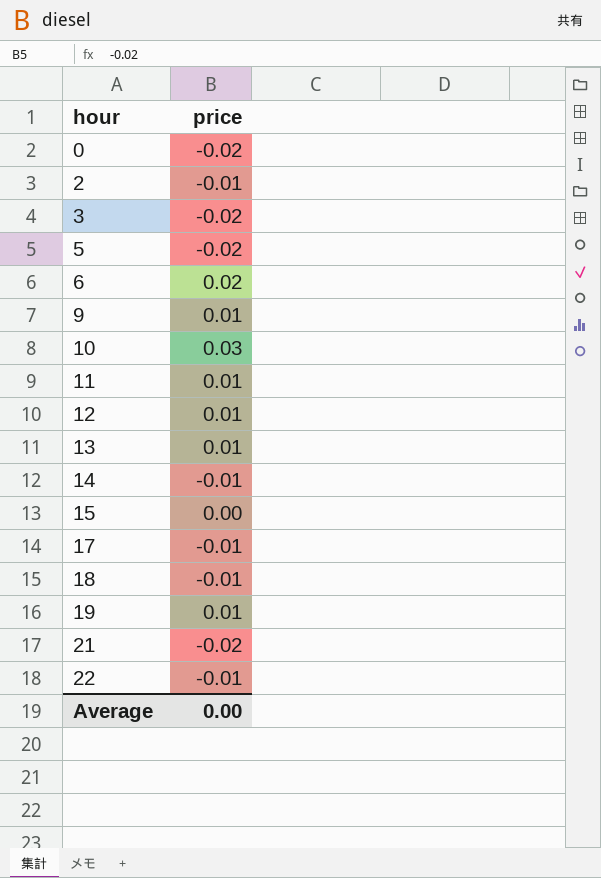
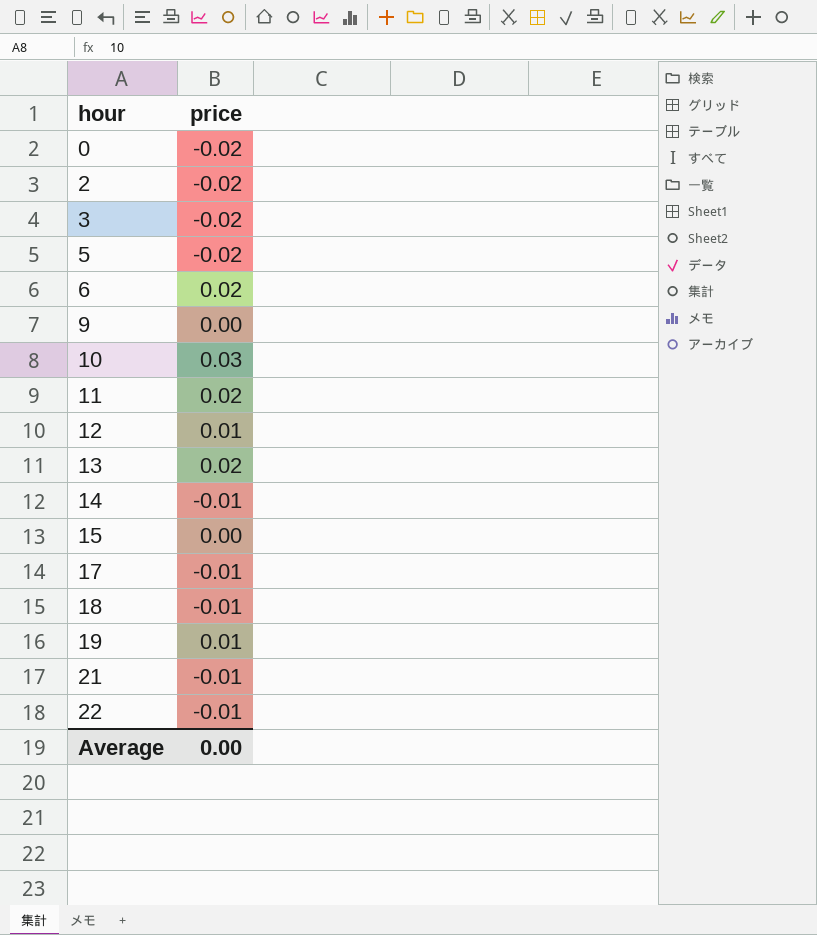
2 | price: -0.01 -> -0.02
9 | price: 0.01 -> 0.00
11 | price: 0.01 -> 0.02
13 | price: 0.01 -> 0.02
21 | price: -0.02 -> -0.01

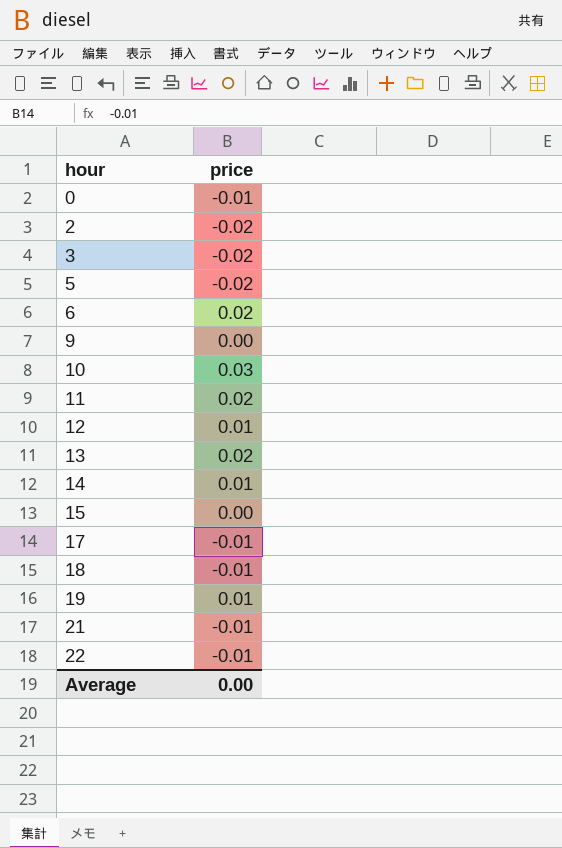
0 | price: -0.02 -> -0.01
14 | price: -0.01 -> 0.01

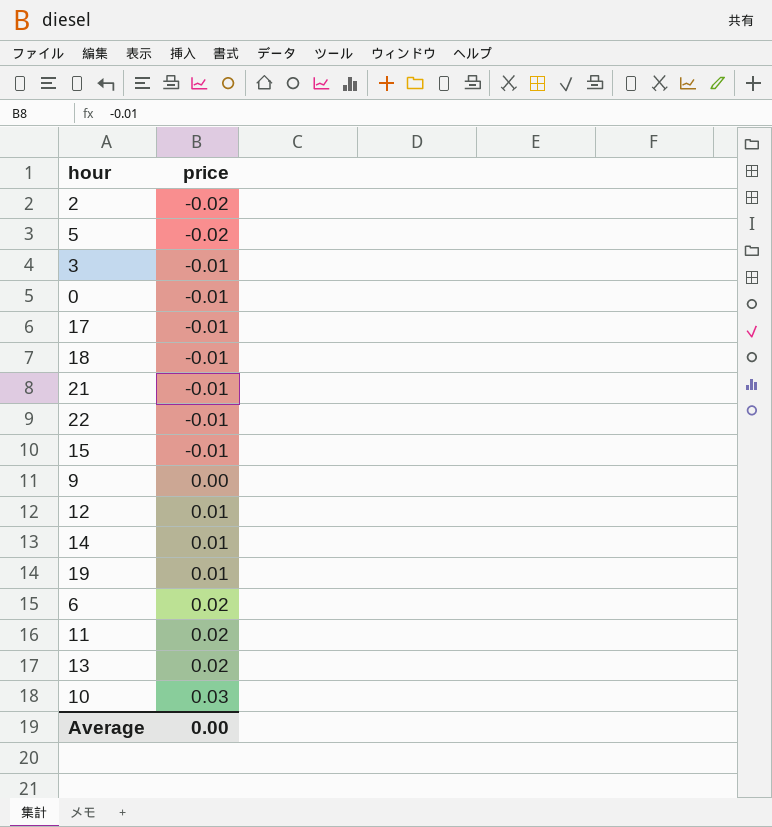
row order: hour ascending -> price ascending
3 | price: -0.02 -> -0.01
15 | price: 0.00 -> -0.01

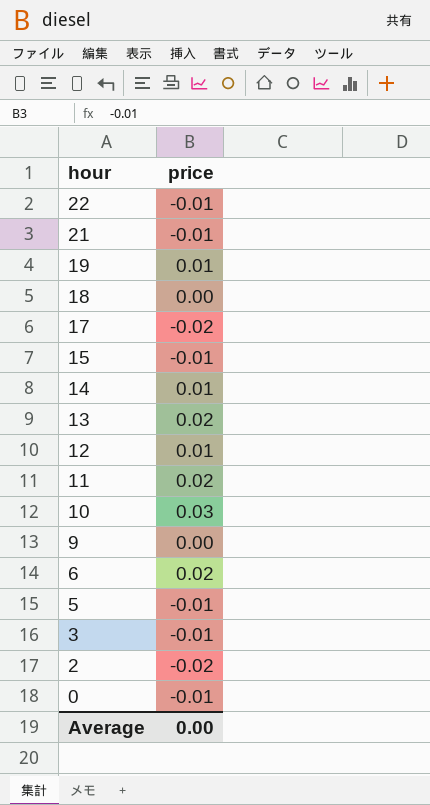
row order: price ascending -> hour descending
18 | price: -0.01 -> 0.00
17 | price: -0.01 -> -0.02
5 | price: -0.02 -> -0.01

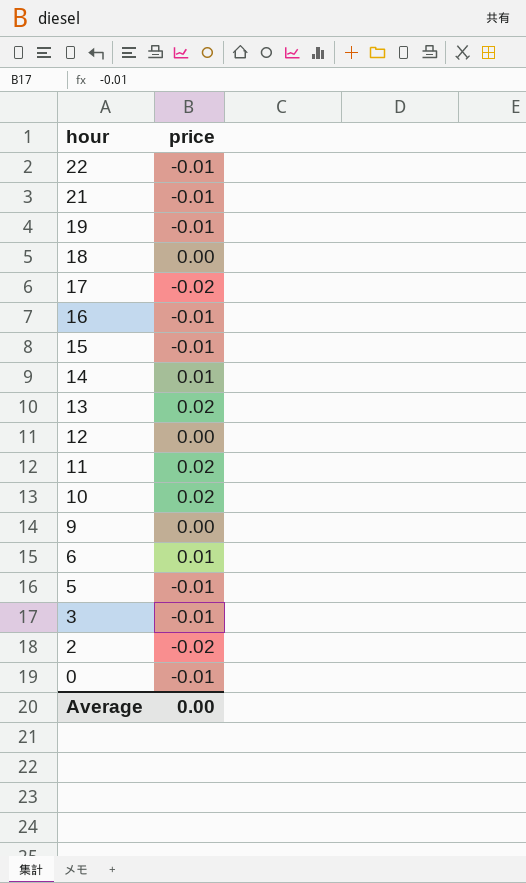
19 | price: 0.01 -> -0.01
row 16: none -> -0.01
12 | price: 0.01 -> 0.00
10 | price: 0.03 -> 0.02
6 | price: 0.02 -> 0.01

